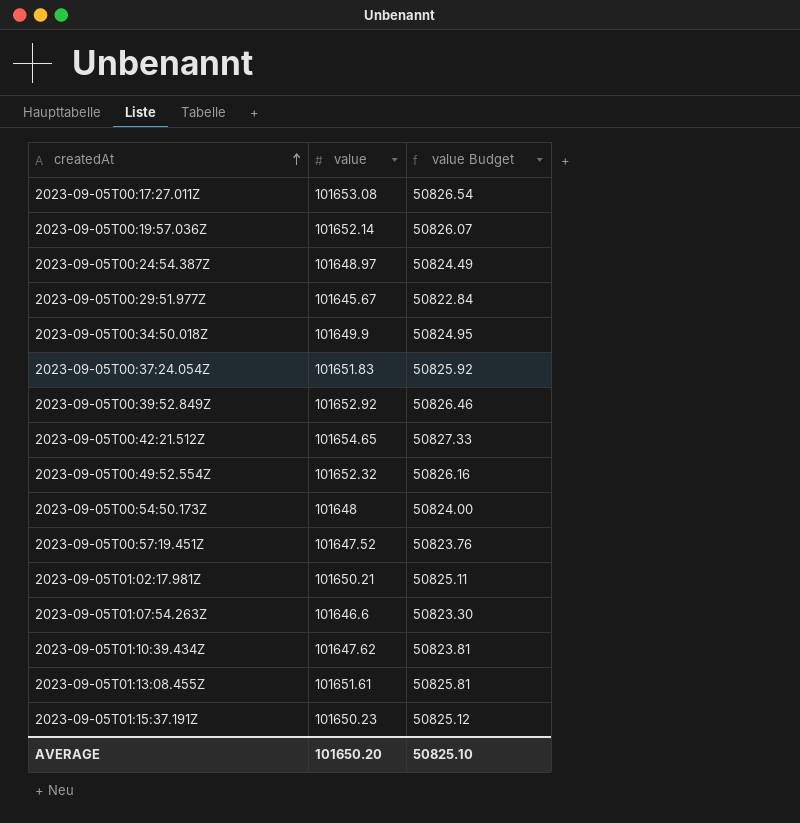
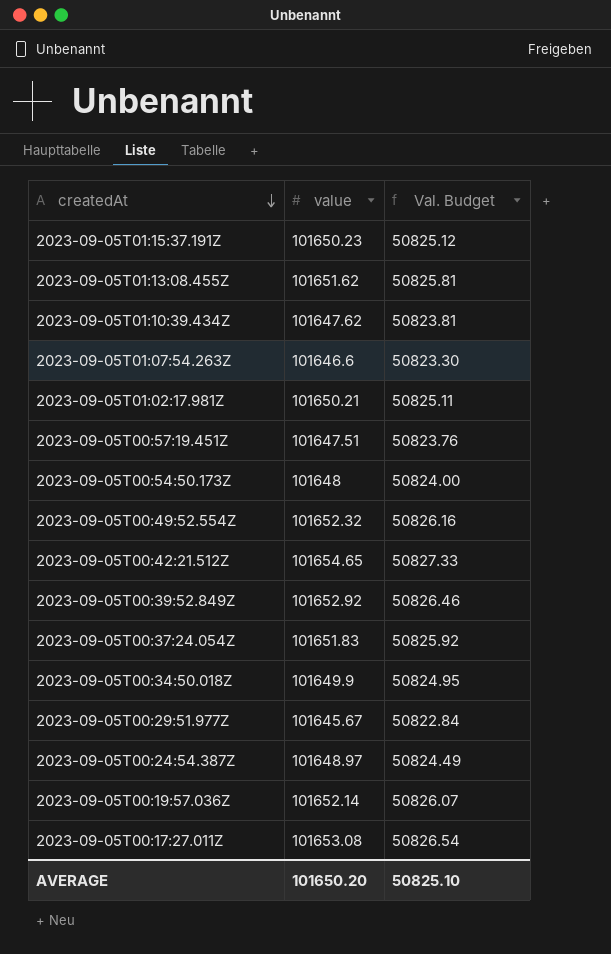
row order: createdAt ascending -> createdAt descending
column name: value Budget -> Val. Budget
2023-09-05T01:13:08.455Z | value: 101651.61 -> 101651.62
2023-09-05T00:57:19.451Z | value: 101647.52 -> 101647.51

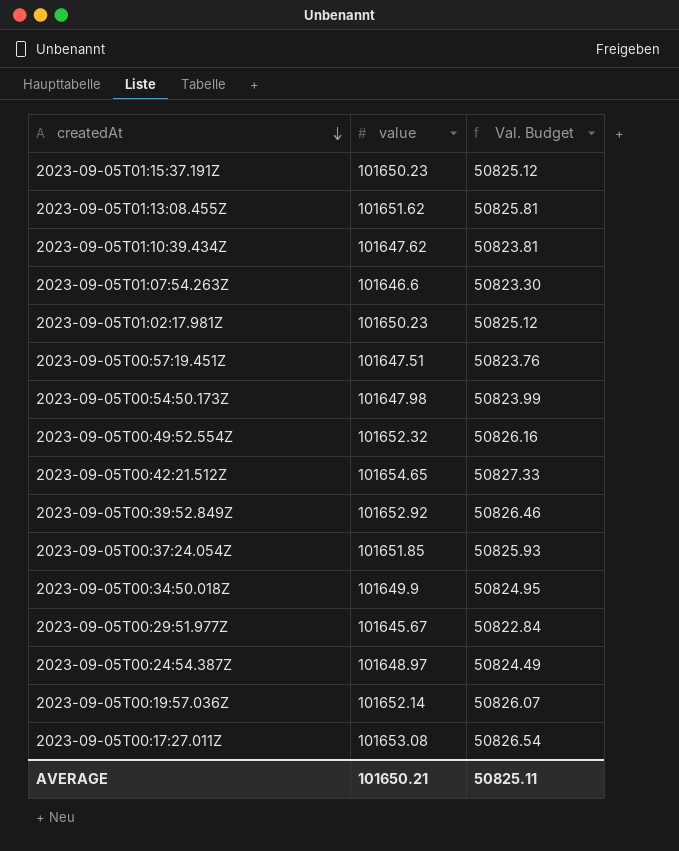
2023-09-05T01:02:17.981Z | value: 101650.21 -> 101650.23
2023-09-05T01:02:17.981Z | Val. Budget: 50825.11 -> 50825.12
2023-09-05T00:54:50.173Z | value: 101648 -> 101647.98
2023-09-05T00:54:50.173Z | Val. Budget: 50824.00 -> 50823.99
2023-09-05T00:37:24.054Z | value: 101651.83 -> 101651.85
2023-09-05T00:37:24.054Z | Val. Budget: 50825.92 -> 50825.93
AVERAGE | value: 101650.20 -> 101650.21
AVERAGE | Val. Budget: 50825.10 -> 50825.11

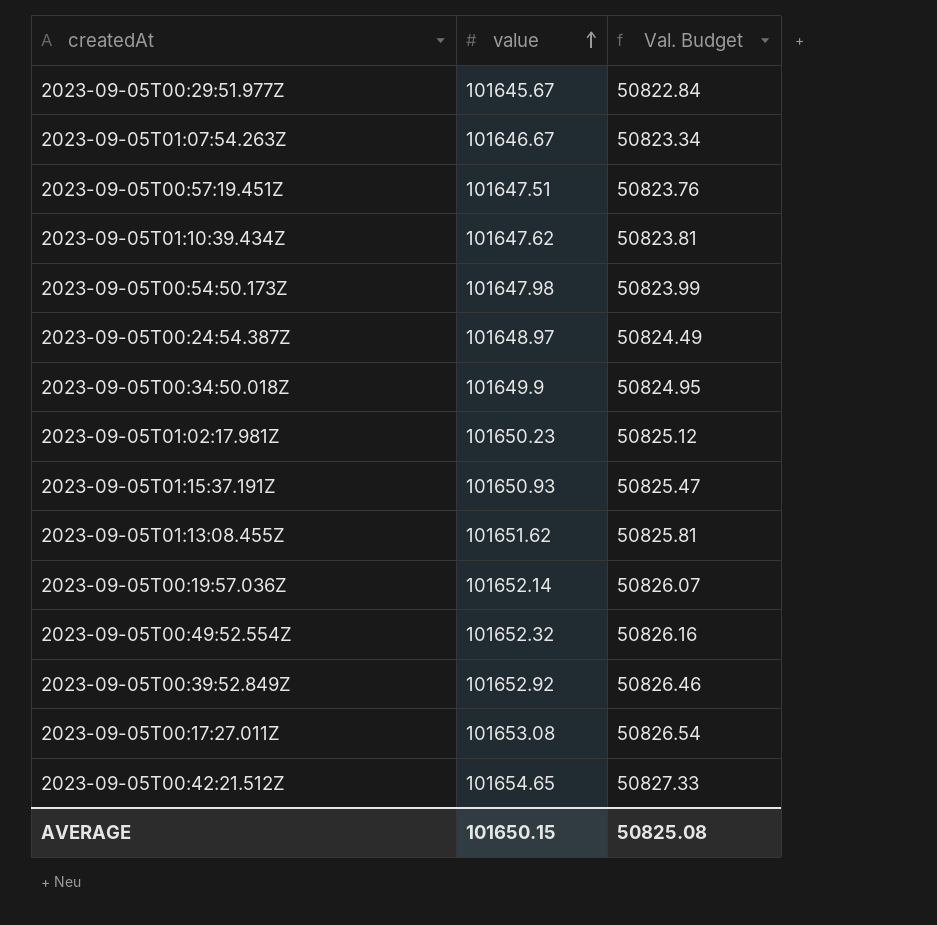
row order: createdAt descending -> value ascending
row 2023-09-05T00:37:24.054Z: 101651.85 | 50825.93 -> none
2023-09-05T01:07:54.263Z | value: 101646.6 -> 101646.67
2023-09-05T01:07:54.263Z | Val. Budget: 50823.30 -> 50823.34
2023-09-05T01:15:37.191Z | value: 101650.23 -> 101650.93
2023-09-05T01:15:37.191Z | Val. Budget: 50825.12 -> 50825.47
AVERAGE | value: 101650.21 -> 101650.15
AVERAGE | Val. Budget: 50825.11 -> 50825.08

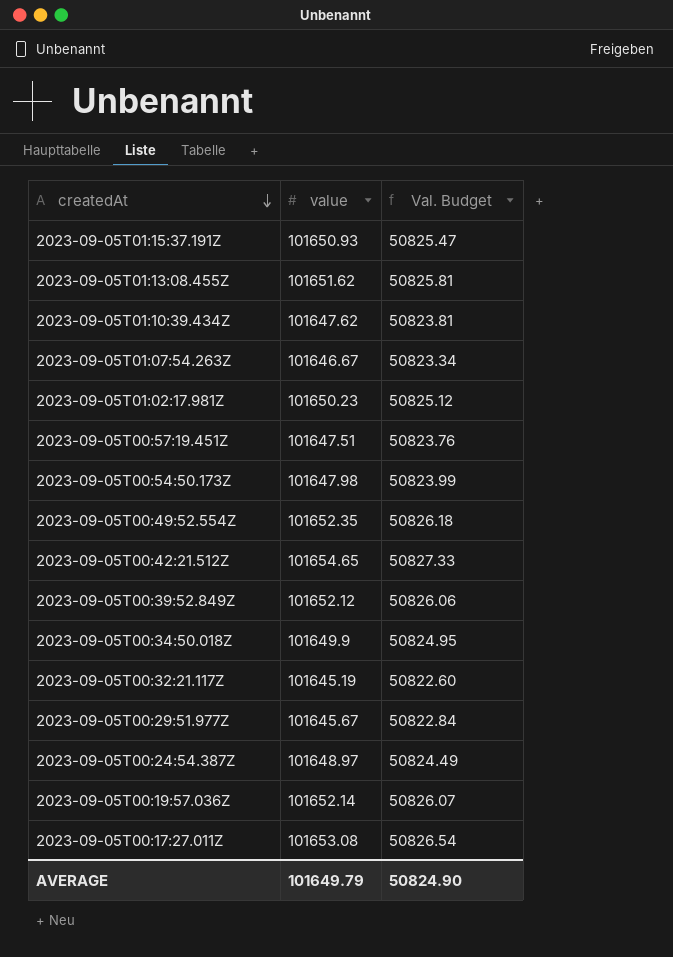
row order: value ascending -> createdAt descending
2023-09-05T00:49:52.554Z | value: 101652.32 -> 101652.35
2023-09-05T00:49:52.554Z | Val. Budget: 50826.16 -> 50826.18
2023-09-05T00:39:52.849Z | value: 101652.92 -> 101652.12
2023-09-05T00:39:52.849Z | Val. Budget: 50826.46 -> 50826.06
row 2023-09-05T00:32:21.117Z: none -> 101645.19 | 50822.60
AVERAGE | value: 101650.15 -> 101649.79
AVERAGE | Val. Budget: 50825.08 -> 50824.90

